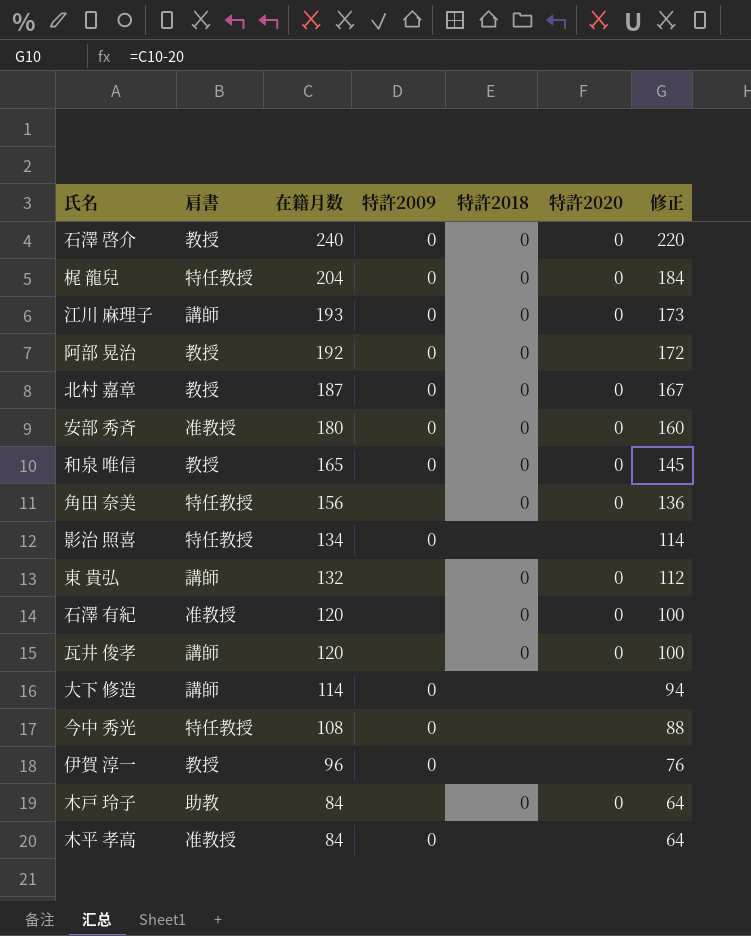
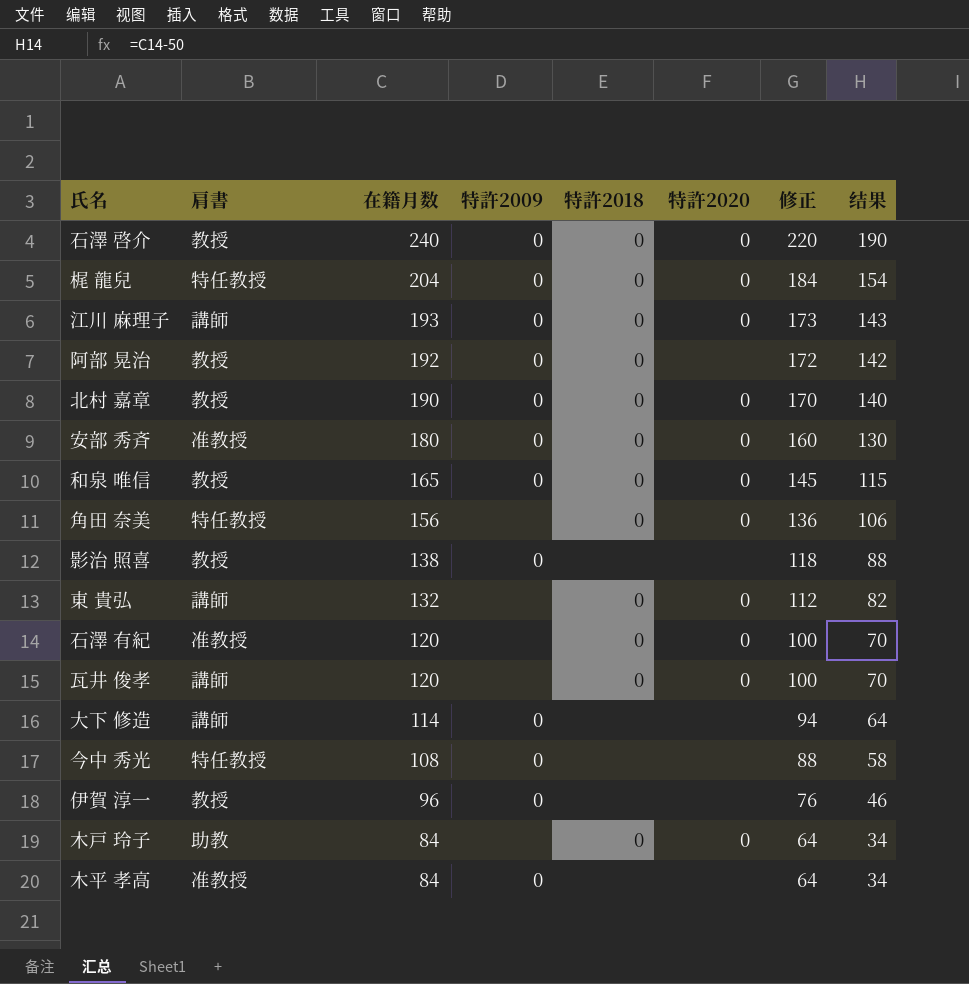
column 结果 | formula: none -> [在籍月数] - 50
北村 嘉章 | 在籍月数: 187 -> 190
北村 嘉章 | 修正: 167 -> 170
影治 照喜 | 肩書: 特任教授 -> 教授
影治 照喜 | 在籍月数: 134 -> 138
影治 照喜 | 修正: 114 -> 118

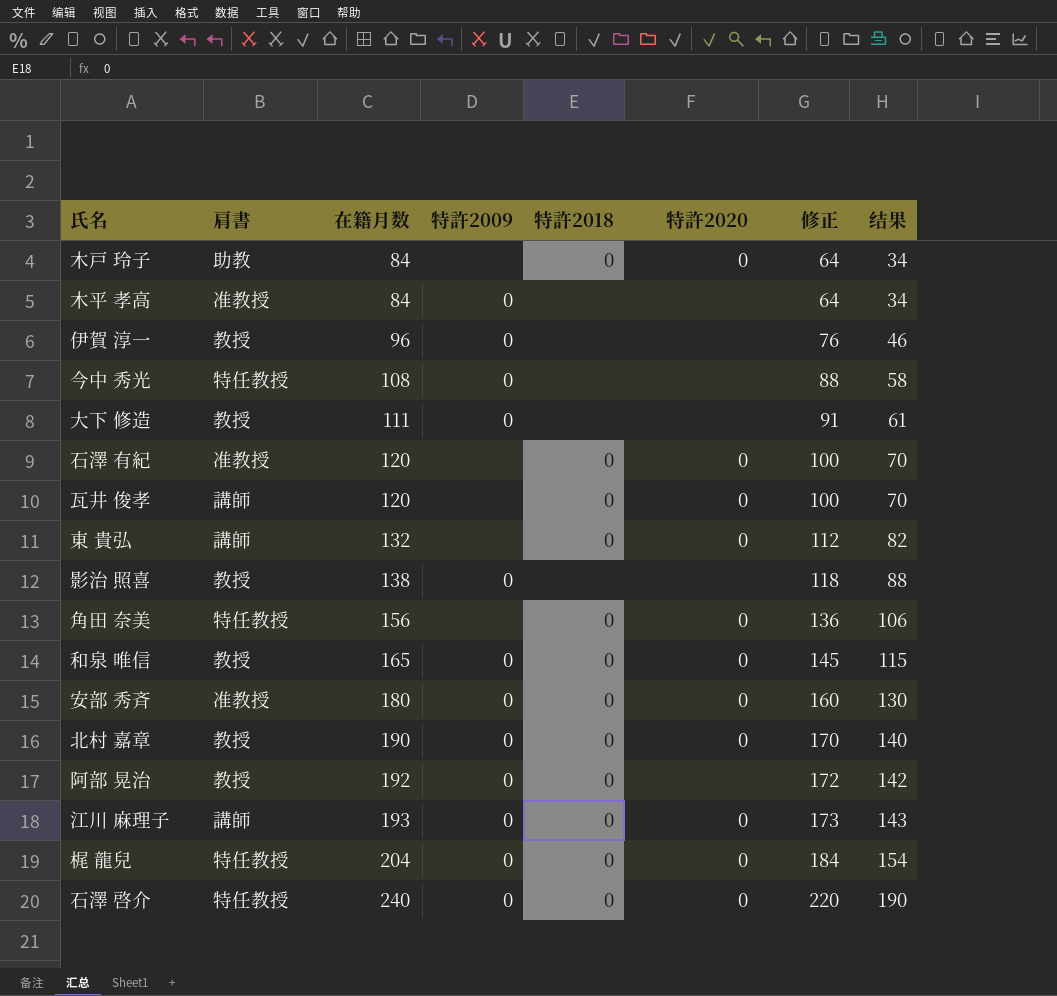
row order: 在籍月数 descending -> 在籍月数 ascending
大下 修造 | 肩書: 講師 -> 教授
大下 修造 | 在籍月数: 114 -> 111
大下 修造 | 修正: 94 -> 91
大下 修造 | 结果: 64 -> 61
石澤 啓介 | 肩書: 教授 -> 特任教授

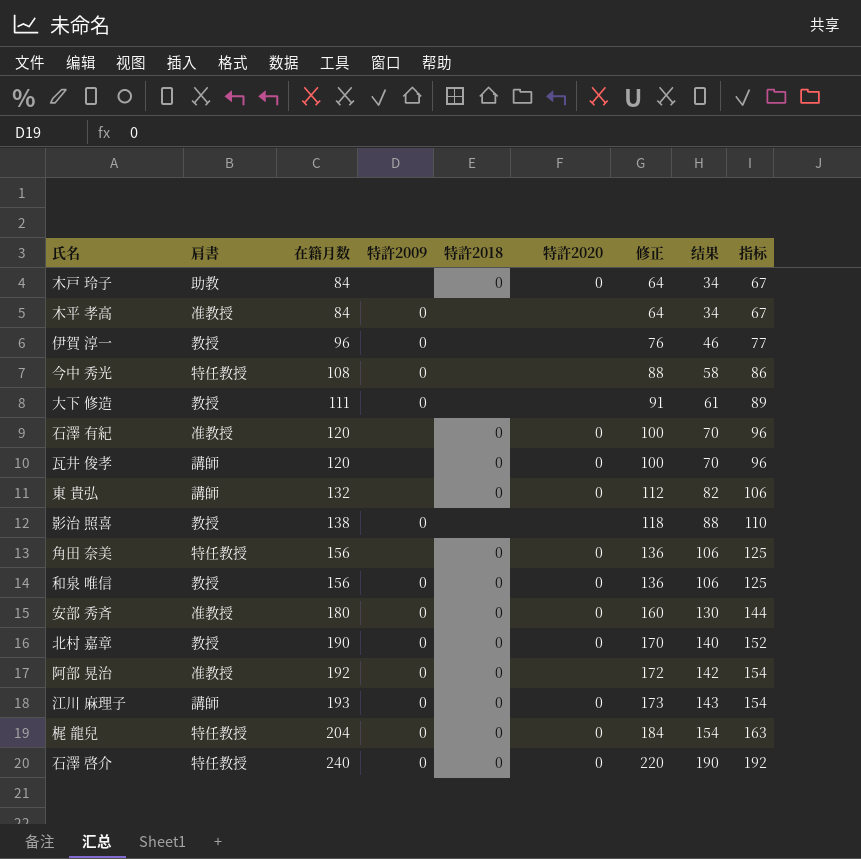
column 指标 | formula: none -> [在籍月数] * 0.8
和泉 唯信 | 在籍月数: 165 -> 156
和泉 唯信 | 修正: 145 -> 136
和泉 唯信 | 结果: 115 -> 106
阿部 晃治 | 肩書: 教授 -> 准教授

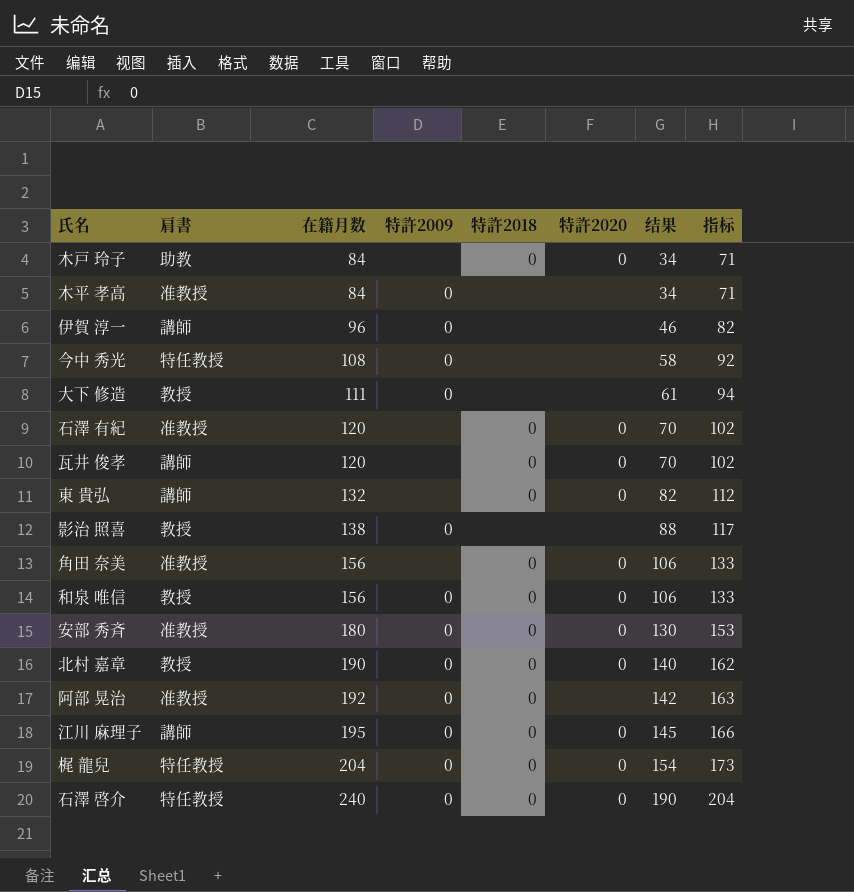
column 修正 | formula: [在籍月数] - 20 -> none
column 指标 | formula: [在籍月数] * 0.8 -> [在籍月数] * 0.85
伊賀 淳一 | 肩書: 教授 -> 講師
角田 奈美 | 肩書: 特任教授 -> 准教授
江川 麻理子 | 在籍月数: 193 -> 195
江川 麻理子 | 结果: 143 -> 145

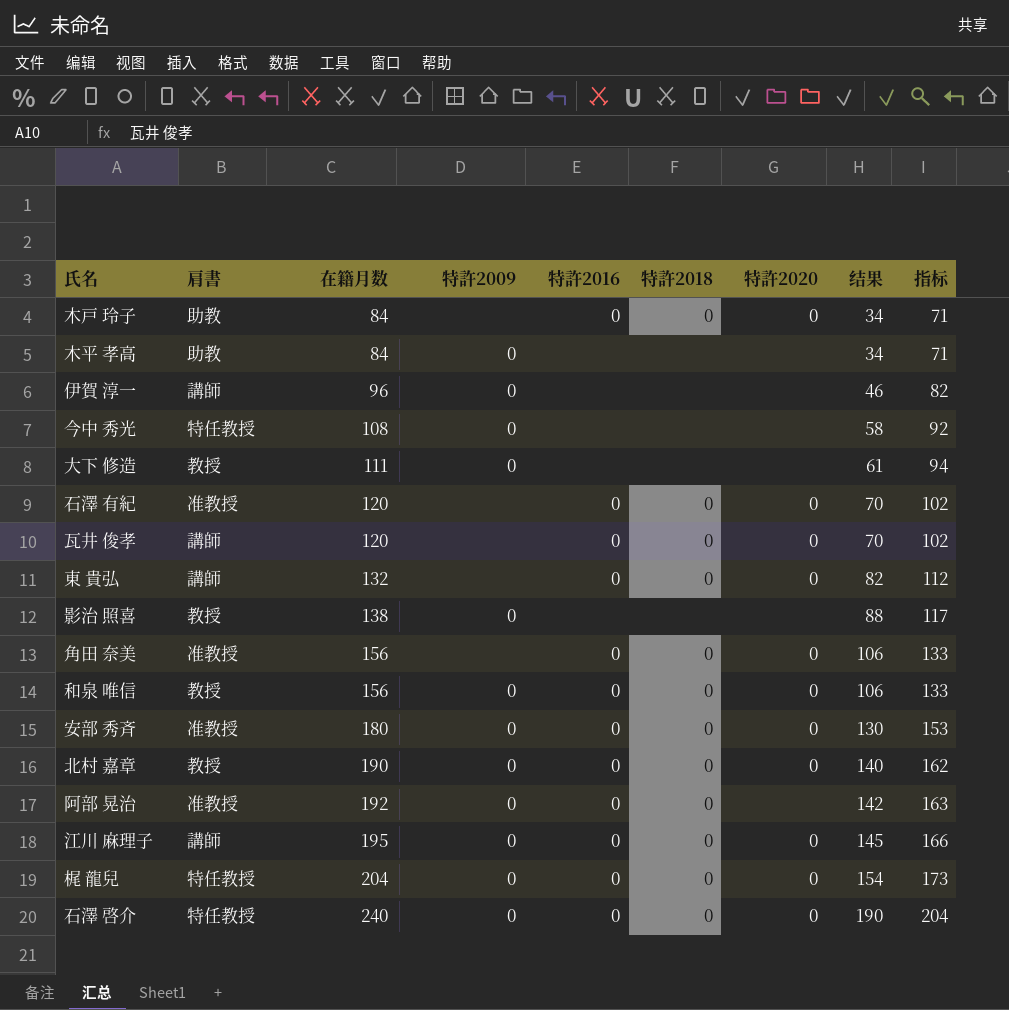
column 特許2016 | position: none -> 5
木平 孝高 | 肩書: 准教授 -> 助教

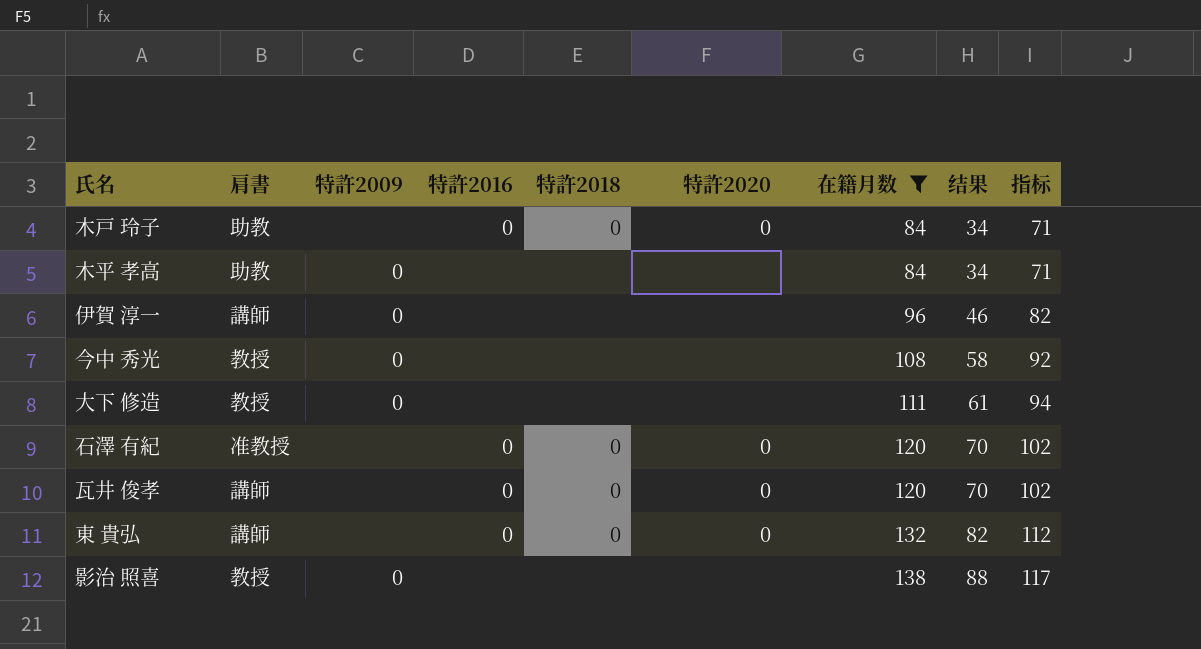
filter: none -> 在籍月数 <= 138
column 在籍月数 | position: 3 -> 7
今中 秀光 | 肩書: 特任教授 -> 教授

